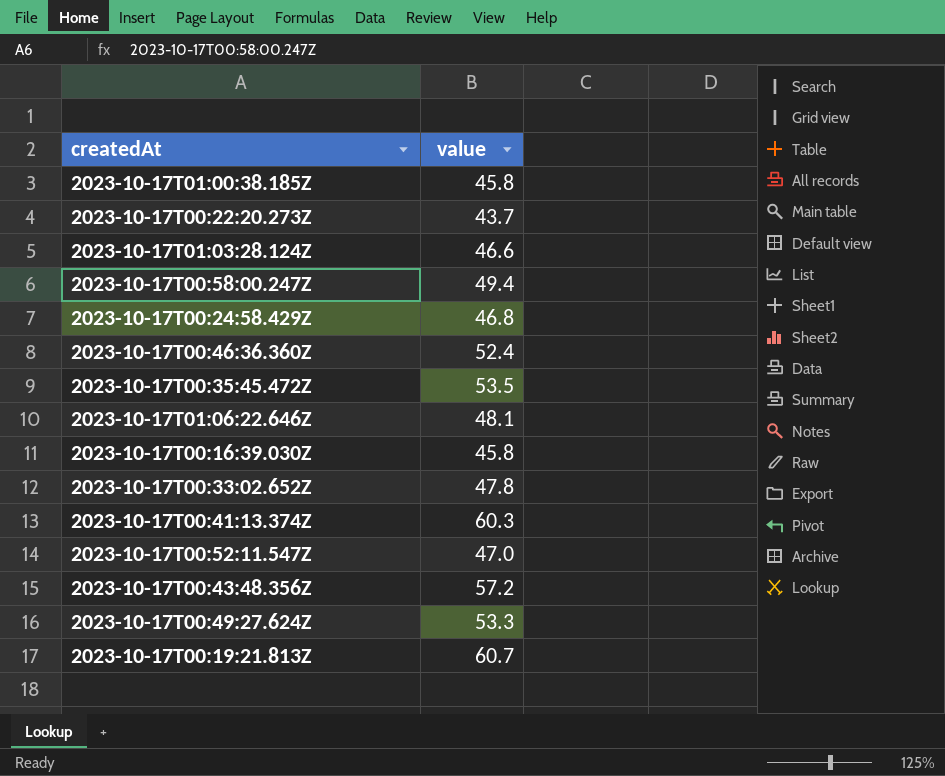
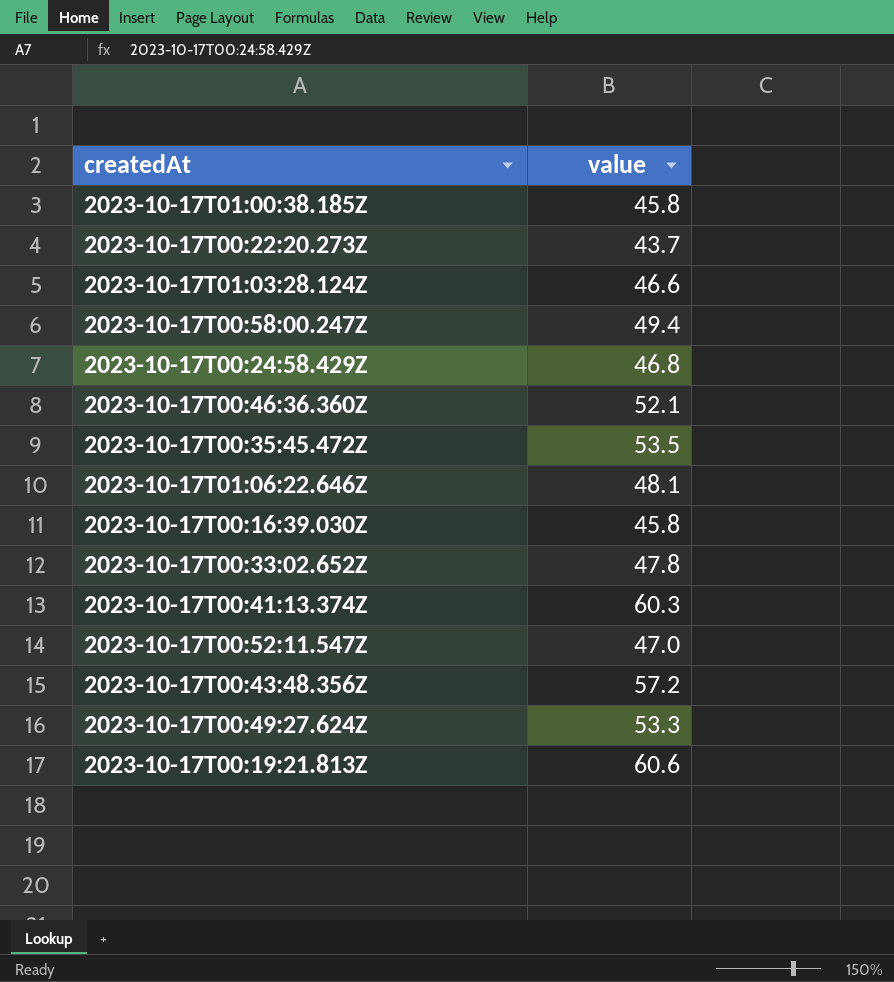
2023-10-17T00:46:36.360Z | value: 52.4 -> 52.1
2023-10-17T00:19:21.813Z | value: 60.7 -> 60.6

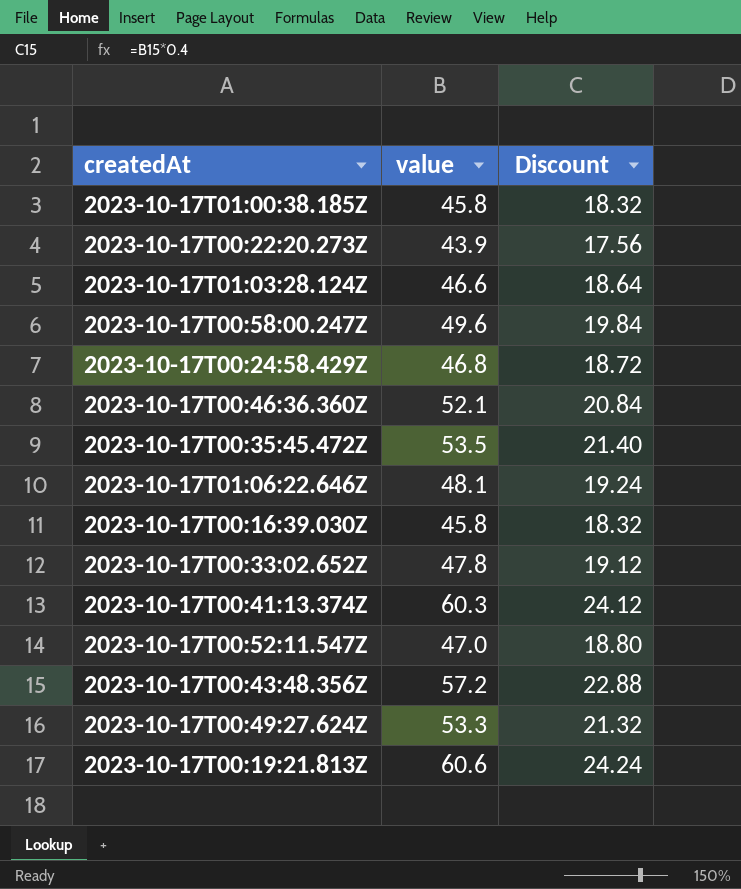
column Discount | formula: none -> [value] * 0.4
2023-10-17T00:22:20.273Z | value: 43.7 -> 43.9
2023-10-17T00:58:00.247Z | value: 49.4 -> 49.6

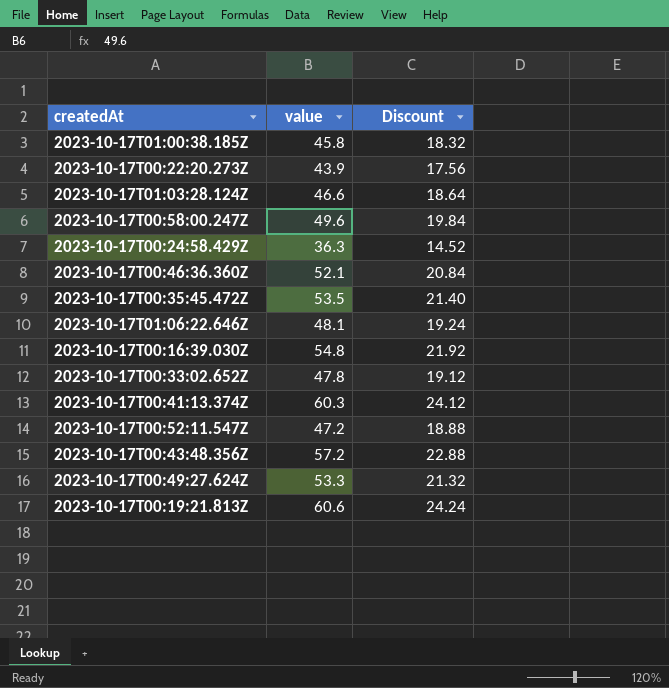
2023-10-17T00:24:58.429Z | value: 46.8 -> 36.3
2023-10-17T00:24:58.429Z | Discount: 18.72 -> 14.52
2023-10-17T00:16:39.030Z | value: 45.8 -> 54.8
2023-10-17T00:16:39.030Z | Discount: 18.32 -> 21.92
2023-10-17T00:52:11.547Z | value: 47.0 -> 47.2
2023-10-17T00:52:11.547Z | Discount: 18.80 -> 18.88

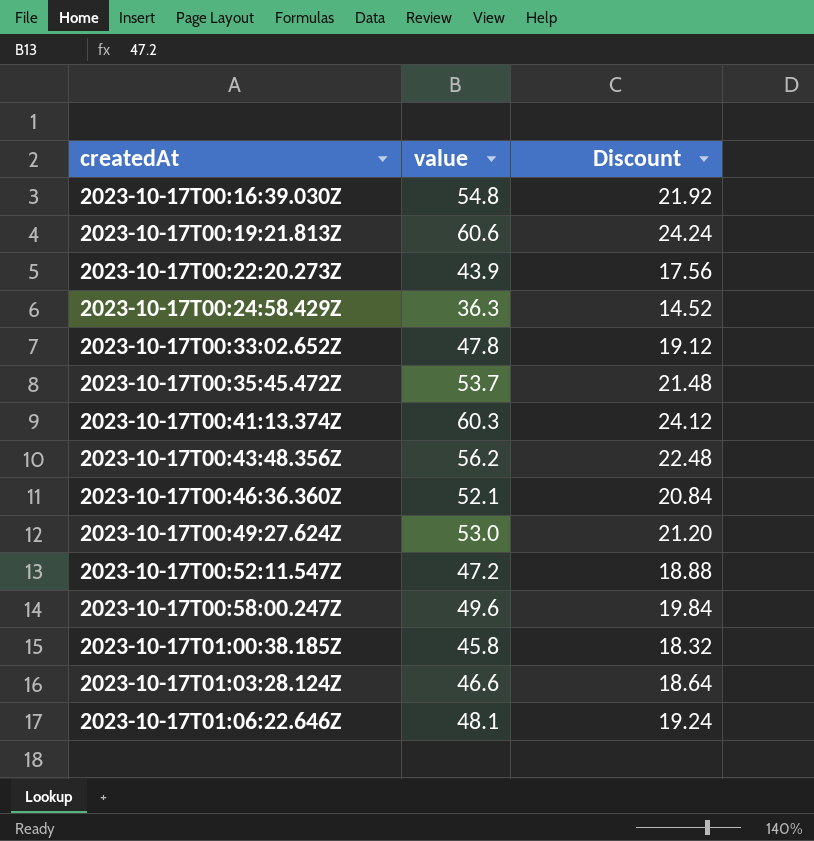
row order: none -> createdAt ascending
2023-10-17T00:35:45.472Z | value: 53.5 -> 53.7
2023-10-17T00:35:45.472Z | Discount: 21.40 -> 21.48
2023-10-17T00:43:48.356Z | value: 57.2 -> 56.2
2023-10-17T00:43:48.356Z | Discount: 22.88 -> 22.48
2023-10-17T00:49:27.624Z | value: 53.3 -> 53.0
2023-10-17T00:49:27.624Z | Discount: 21.32 -> 21.20

